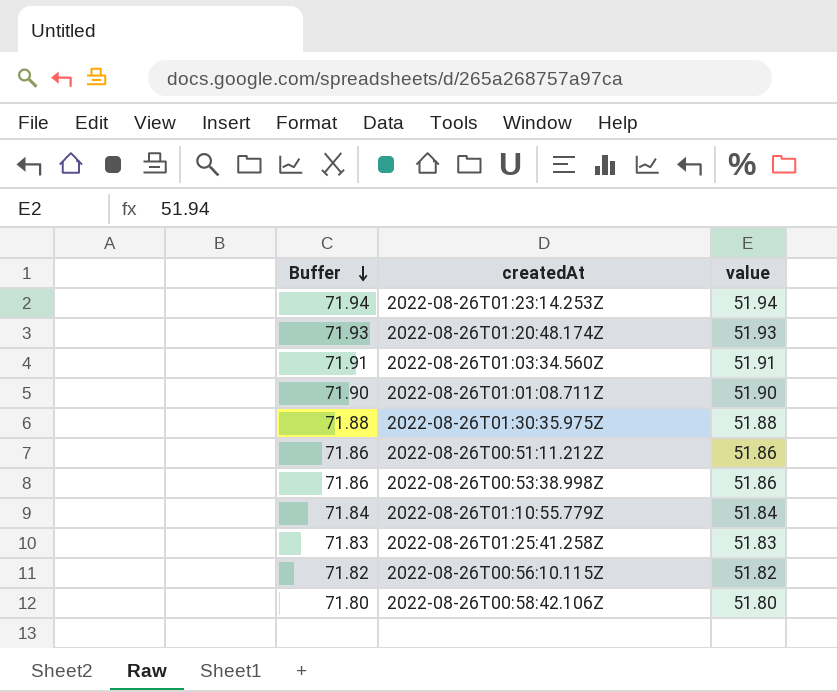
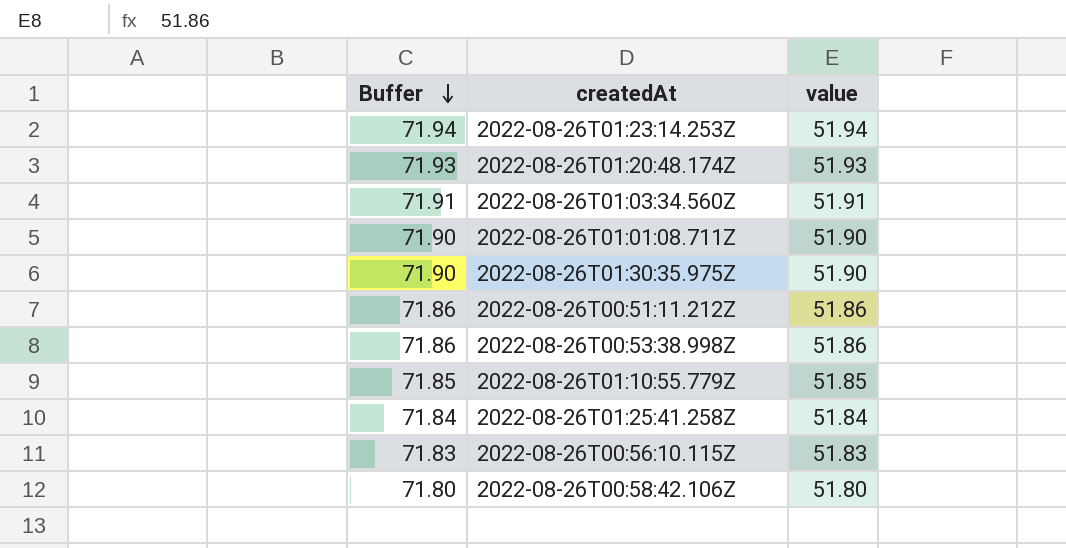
2022-08-26T01:30:35.975Z | Buffer: 71.88 -> 71.90
2022-08-26T01:30:35.975Z | value: 51.88 -> 51.90
2022-08-26T01:10:55.779Z | Buffer: 71.84 -> 71.85
2022-08-26T01:10:55.779Z | value: 51.84 -> 51.85
2022-08-26T01:25:41.258Z | Buffer: 71.83 -> 71.84
2022-08-26T01:25:41.258Z | value: 51.83 -> 51.84
2022-08-26T00:56:10.115Z | Buffer: 71.82 -> 71.83
2022-08-26T00:56:10.115Z | value: 51.82 -> 51.83

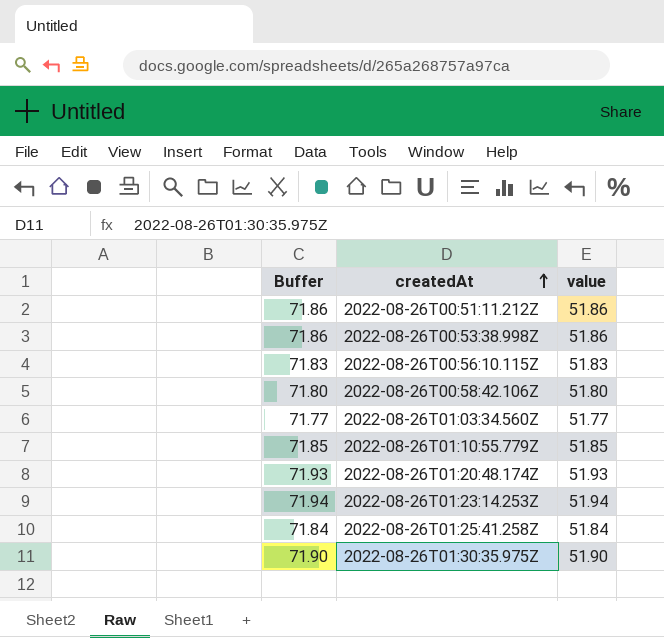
row order: Buffer descending -> createdAt ascending
row 2022-08-26T01:01:08.711Z: 71.90 | 51.90 -> none
2022-08-26T01:03:34.560Z | Buffer: 71.91 -> 71.77
2022-08-26T01:03:34.560Z | value: 51.91 -> 51.77

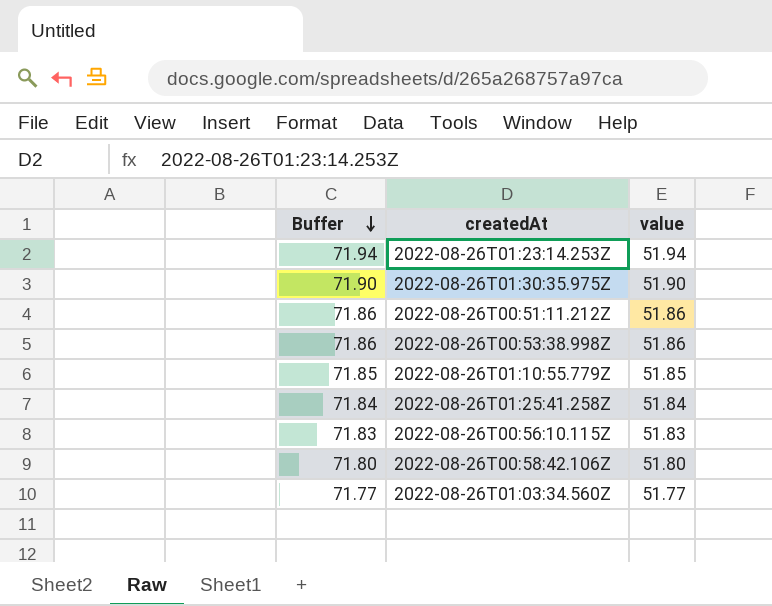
row order: createdAt ascending -> Buffer descending
row 2022-08-26T01:20:48.174Z: 71.93 | 51.93 -> none

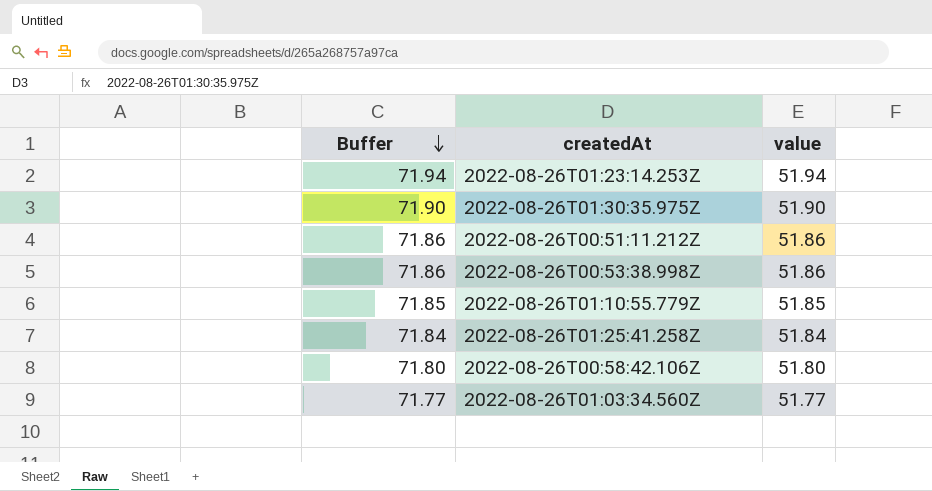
row 2022-08-26T00:56:10.115Z: 71.83 | 51.83 -> none

